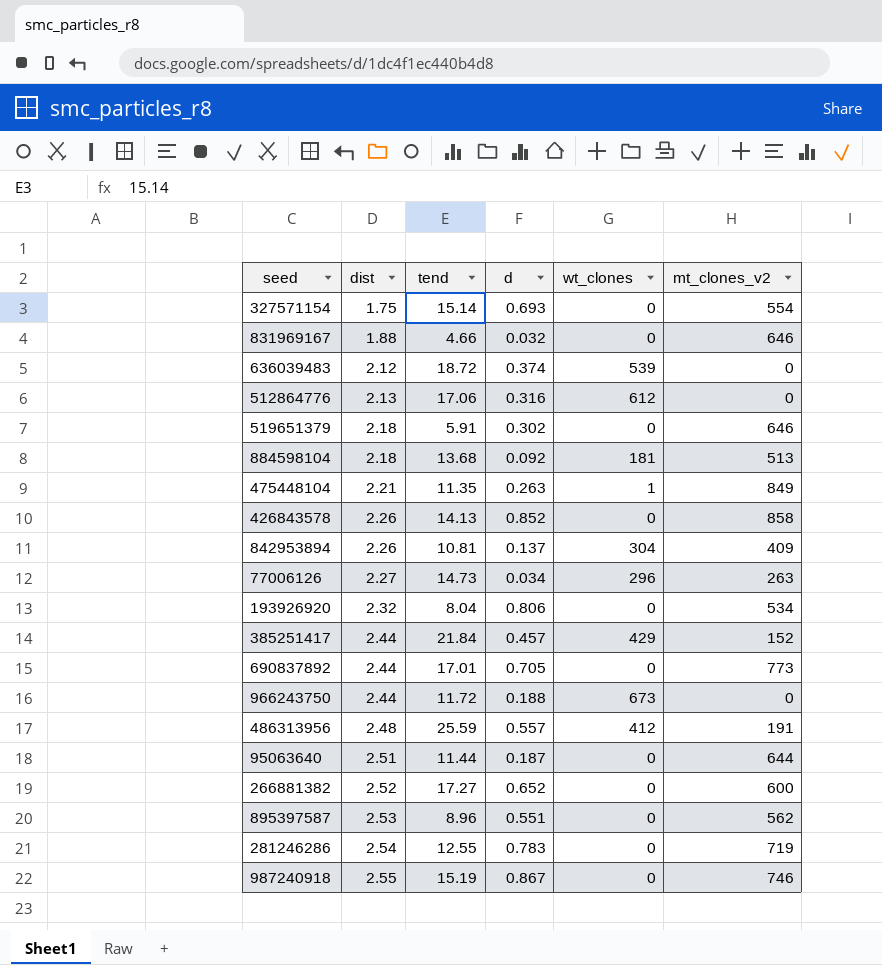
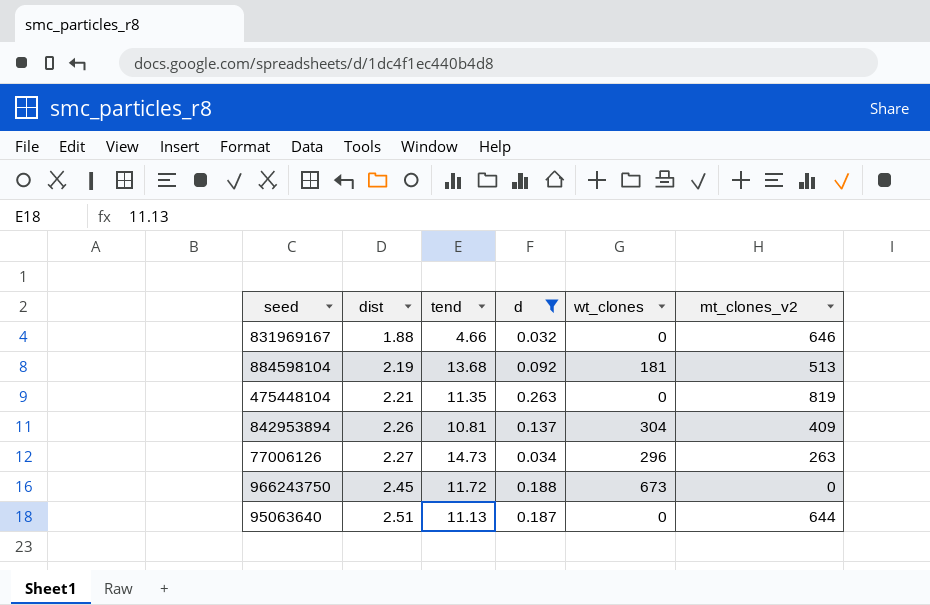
filter: none -> d <= 0.263
884598104 | dist: 2.18 -> 2.19
475448104 | wt_clones: 1 -> 0
475448104 | mt_clones_v2: 849 -> 819
966243750 | dist: 2.44 -> 2.45
95063640 | tend: 11.44 -> 11.13

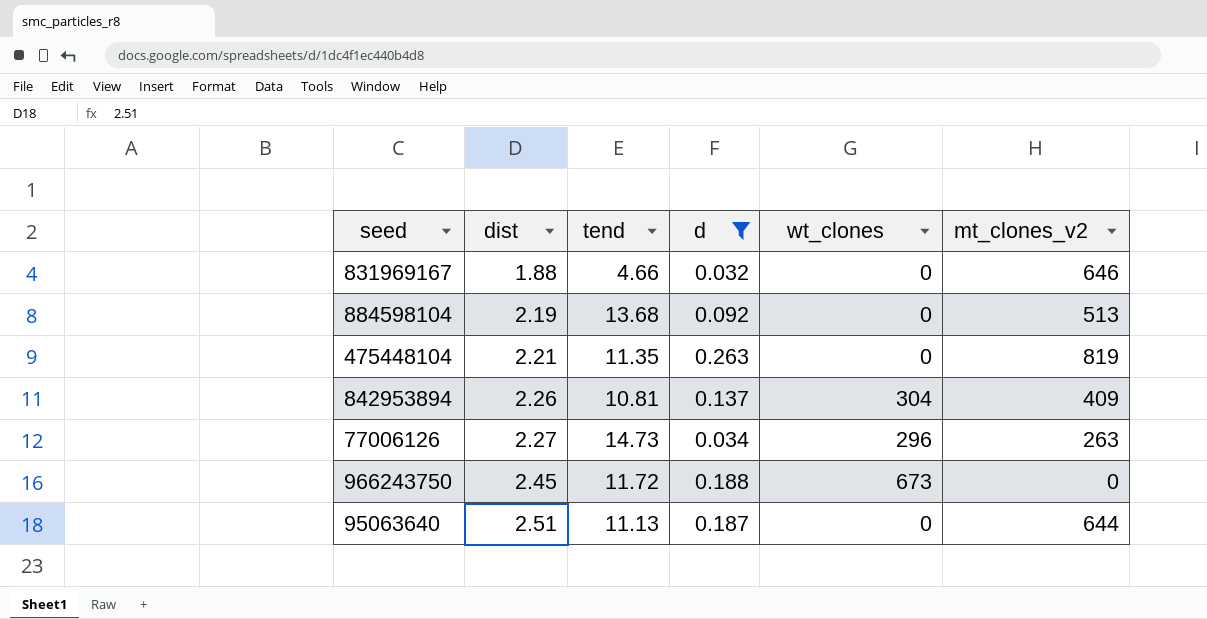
884598104 | wt_clones: 181 -> 0

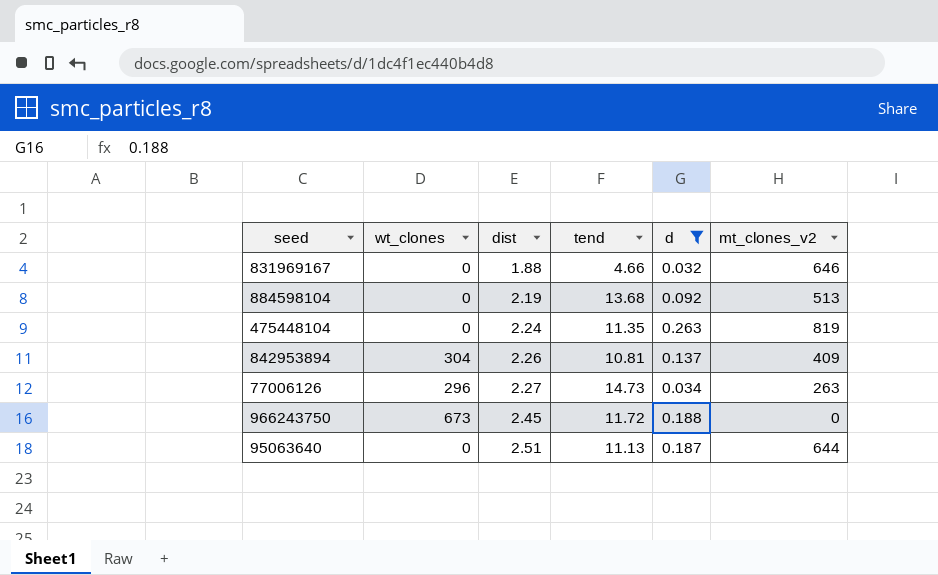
column wt_clones | position: 5 -> 2
475448104 | dist: 2.21 -> 2.24

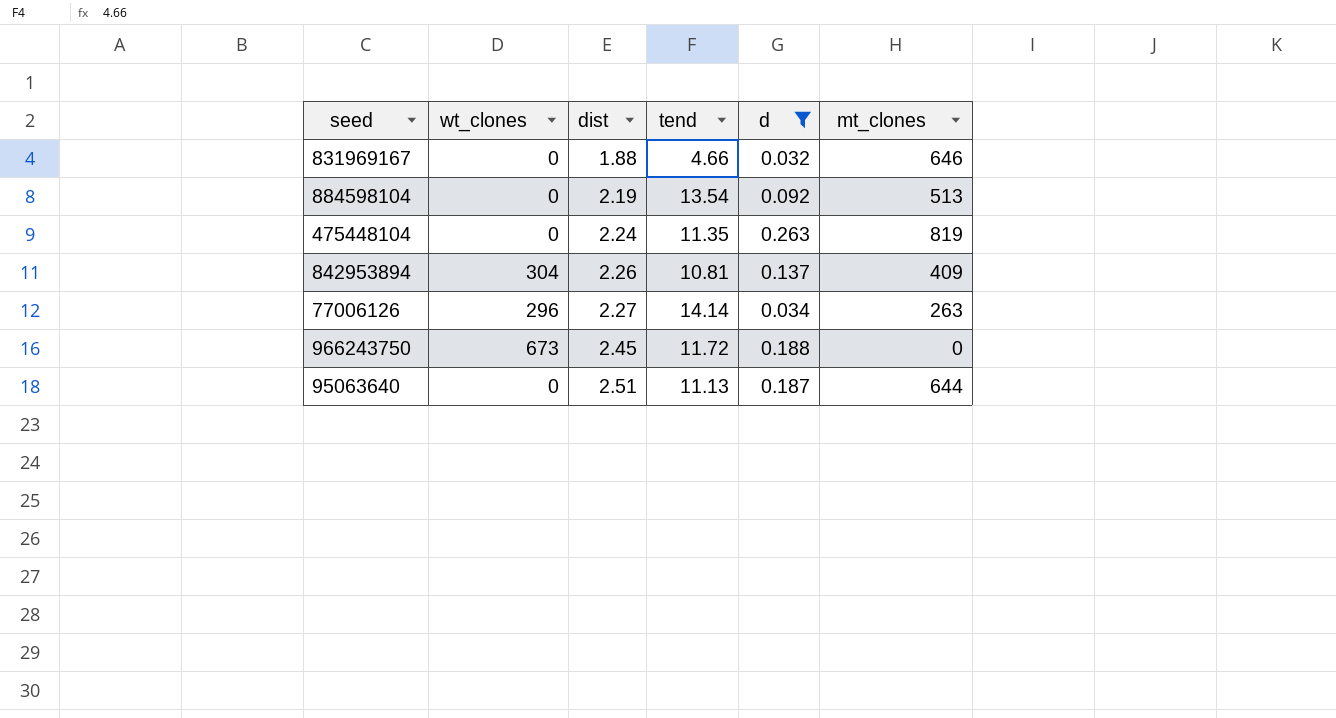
column name: mt_clones_v2 -> mt_clones
884598104 | tend: 13.68 -> 13.54
77006126 | tend: 14.73 -> 14.14

